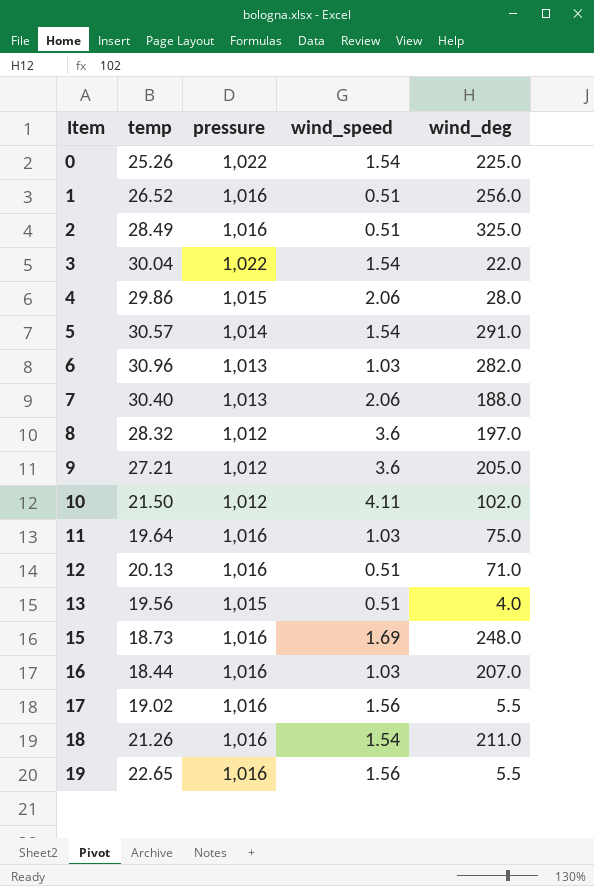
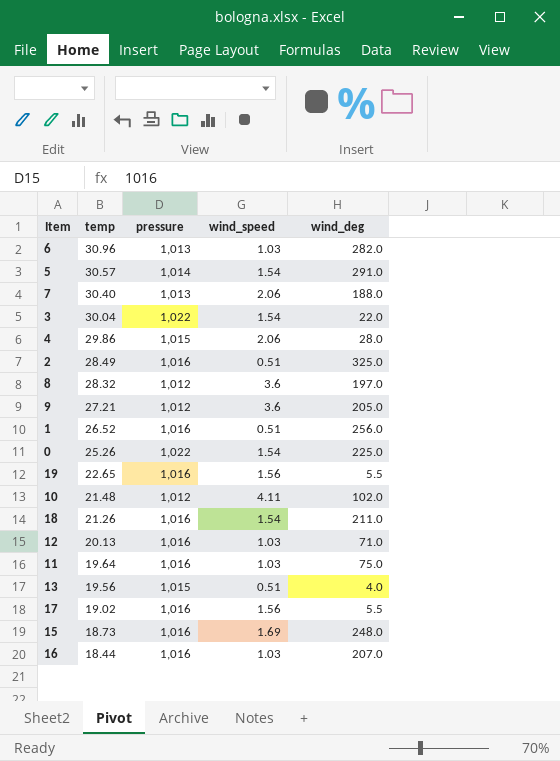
row order: Item ascending -> temp descending
10 | temp: 21.50 -> 21.48
12 | wind_speed: 0.51 -> 1.03

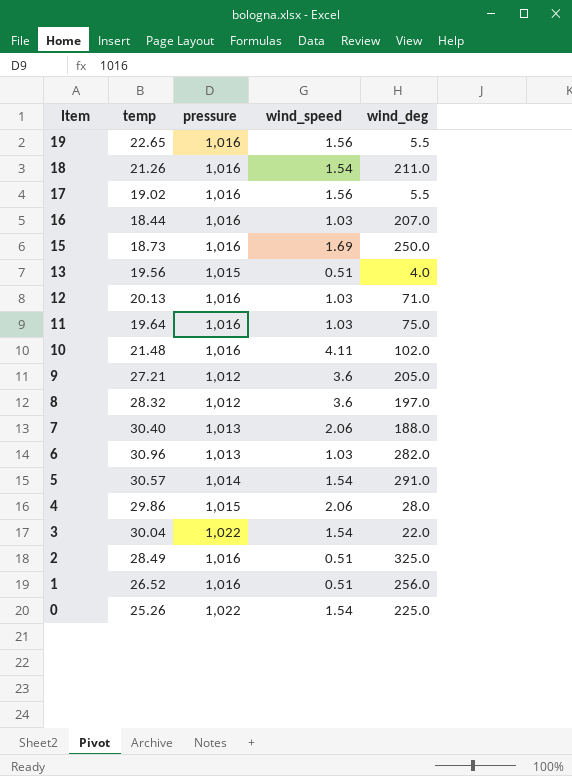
row order: temp descending -> Item descending
15 | wind_deg: 248.0 -> 250.0
10 | pressure: 1,012 -> 1,016

